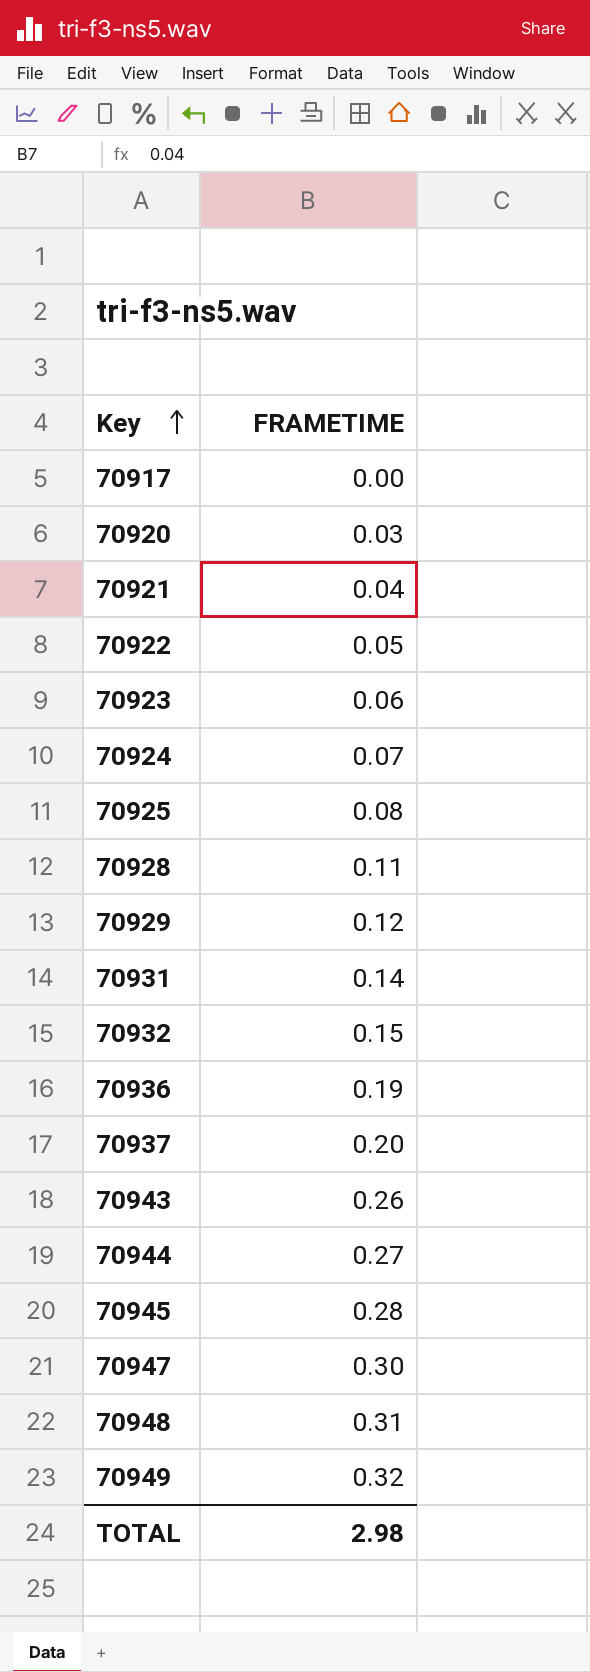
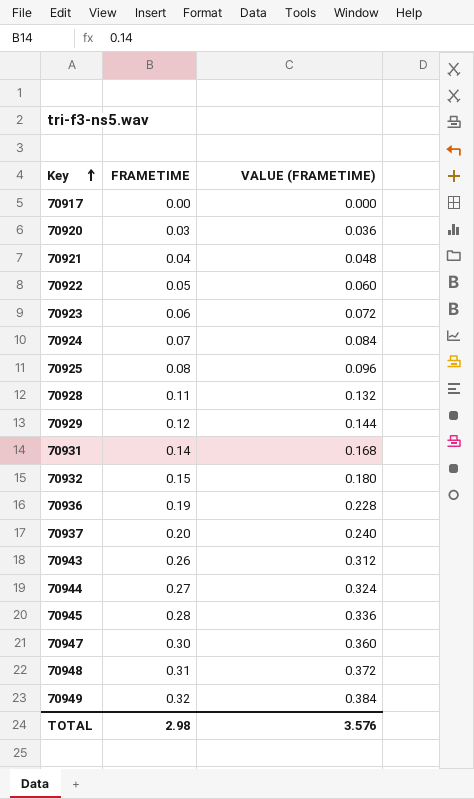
column VALUE (FRAMETIME) | formula: none -> [FRAMETIME] * 1.2

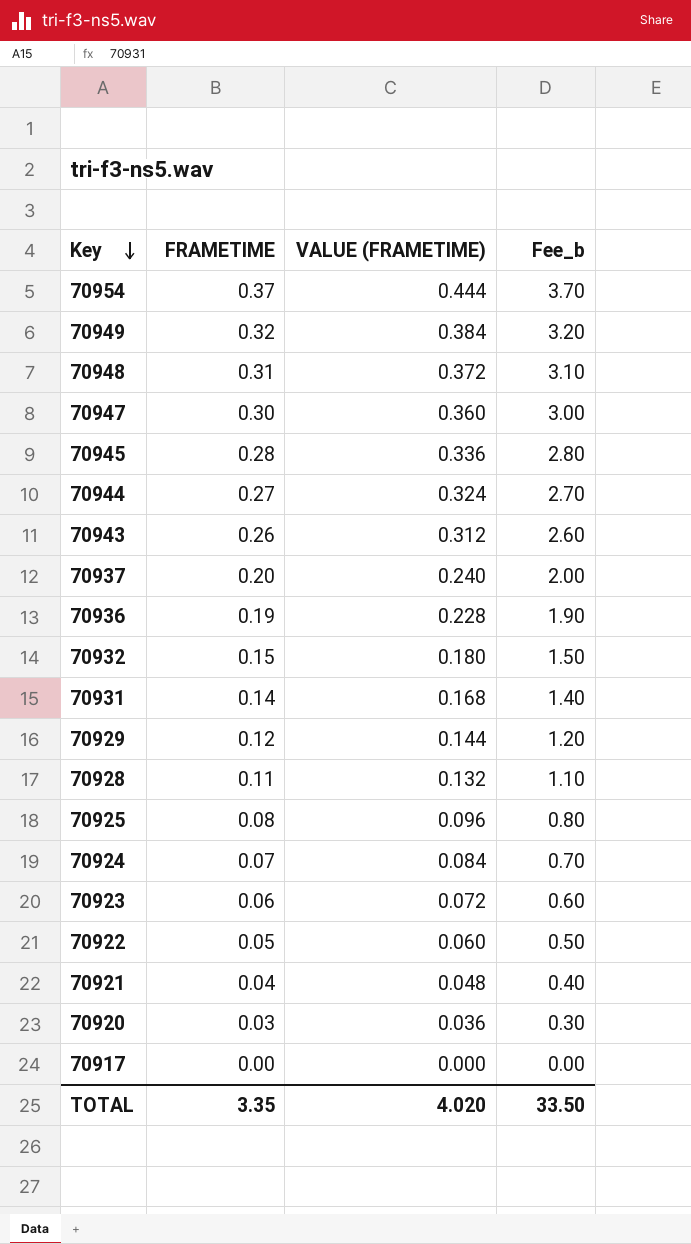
row order: Key ascending -> Key descending
column Fee_b | formula: none -> [FRAMETIME] * 10
row 70954: none -> 0.37 | 0.444 | 3.70
TOTAL | FRAMETIME: 2.98 -> 3.35
TOTAL | VALUE (FRAMETIME): 3.576 -> 4.020

